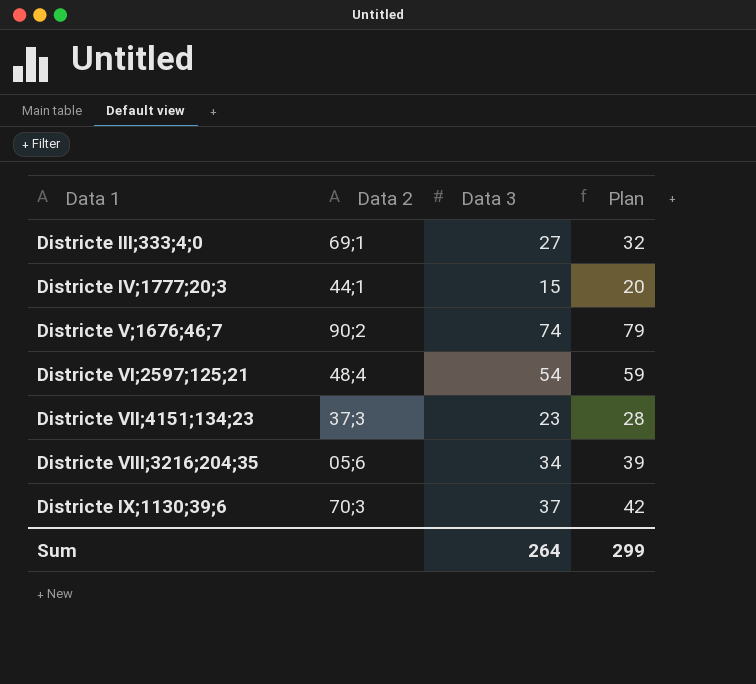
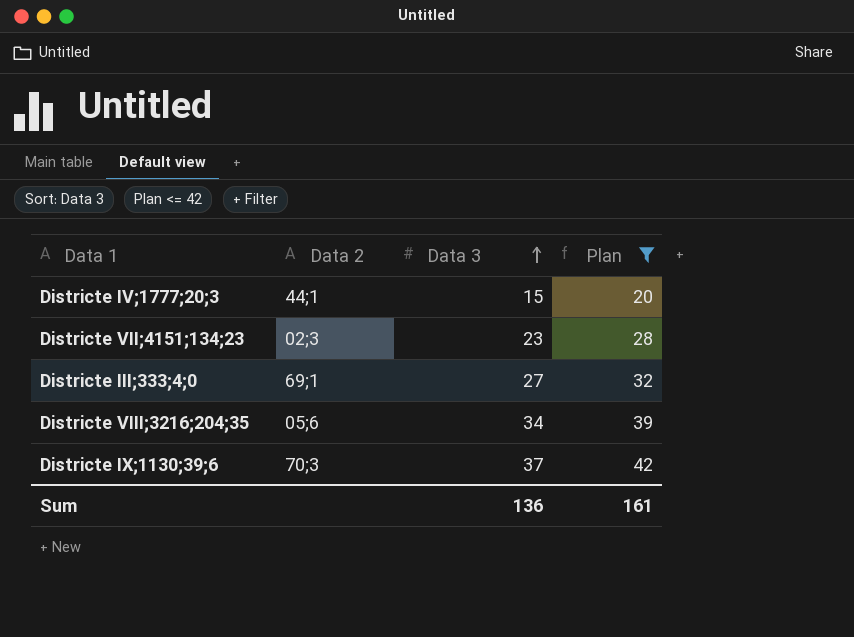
filter: none -> Plan <= 42
row order: none -> Data 3 ascending
Districte VII;4151;134;23 | Data 2: 37;3 -> 02;3
Sum | Data 3: 264 -> 136
Sum | Plan: 299 -> 161

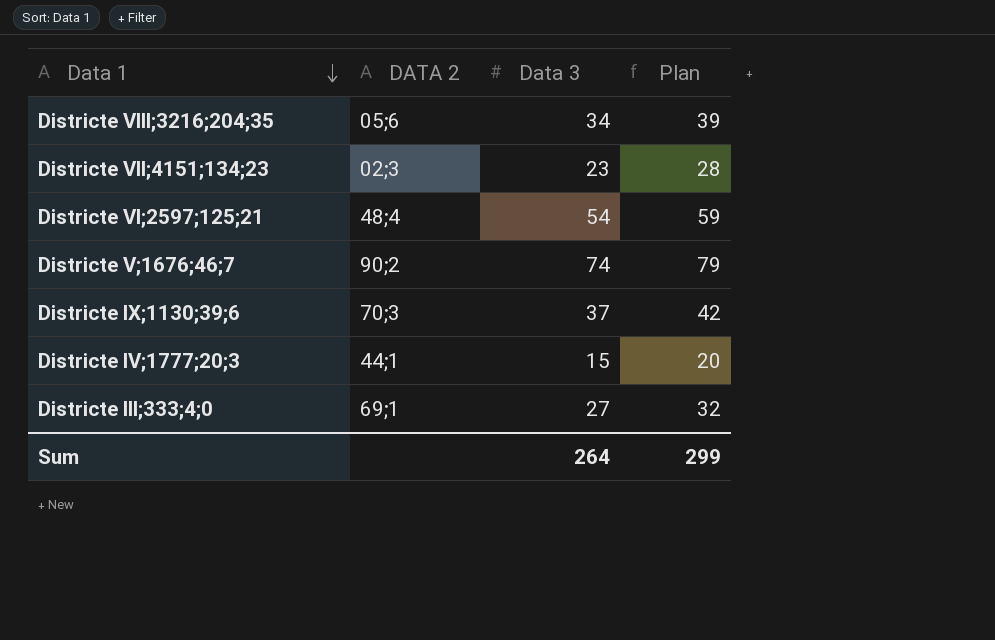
filter: Plan <= 42 -> none
row order: Data 3 ascending -> Data 1 descending
column name: Data 2 -> DATA 2
Sum | Data 3: 136 -> 264
Sum | Plan: 161 -> 299

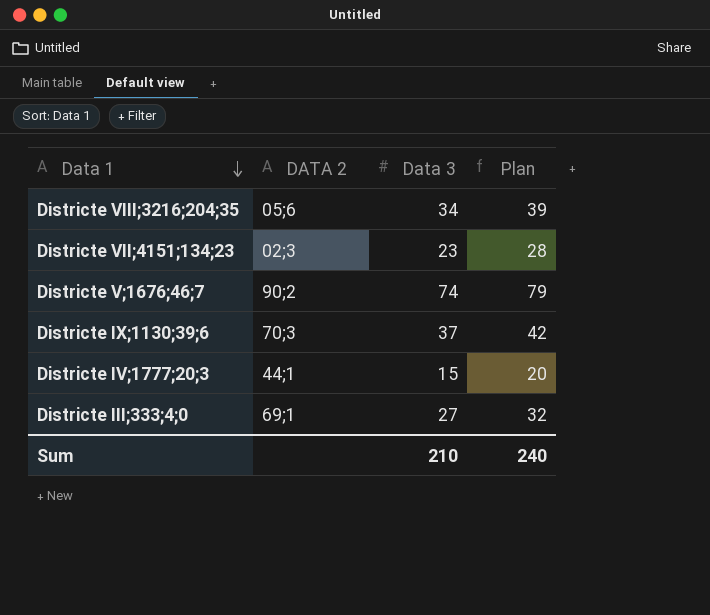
row Districte VI;2597;125;21: 48;4 | 54 | 59 -> none
Sum | Data 3: 264 -> 210
Sum | Plan: 299 -> 240

